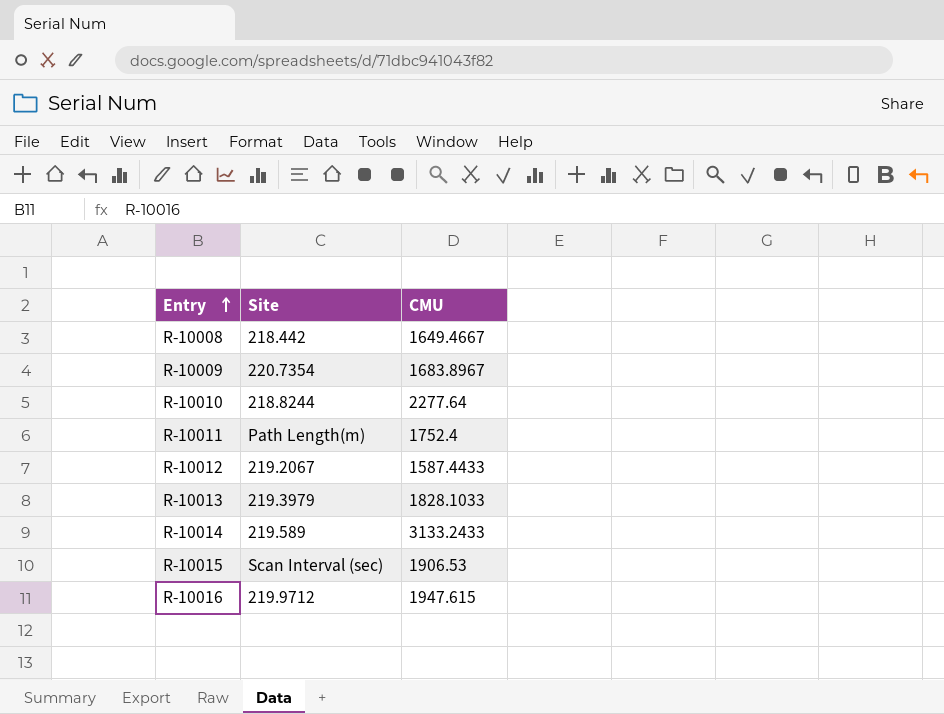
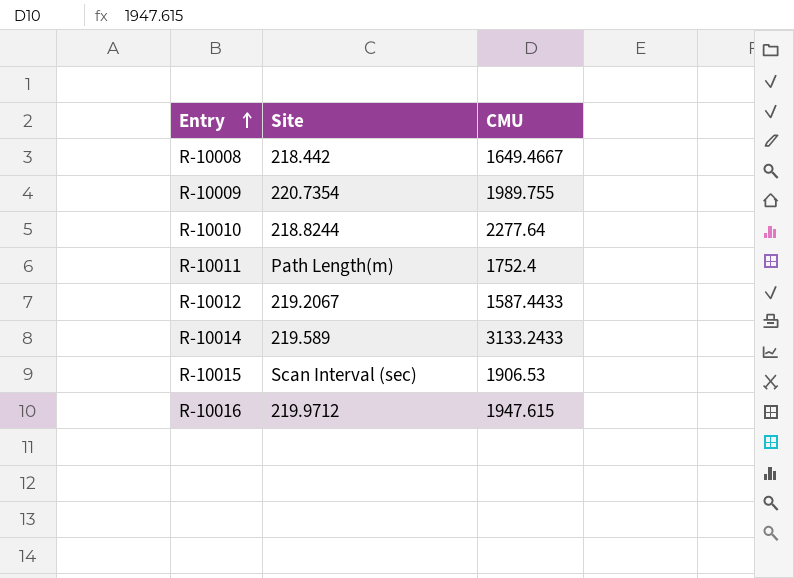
row R-10013: 219.3979 | 1828.1033 -> none
R-10009 | CMU: 1683.8967 -> 1989.755

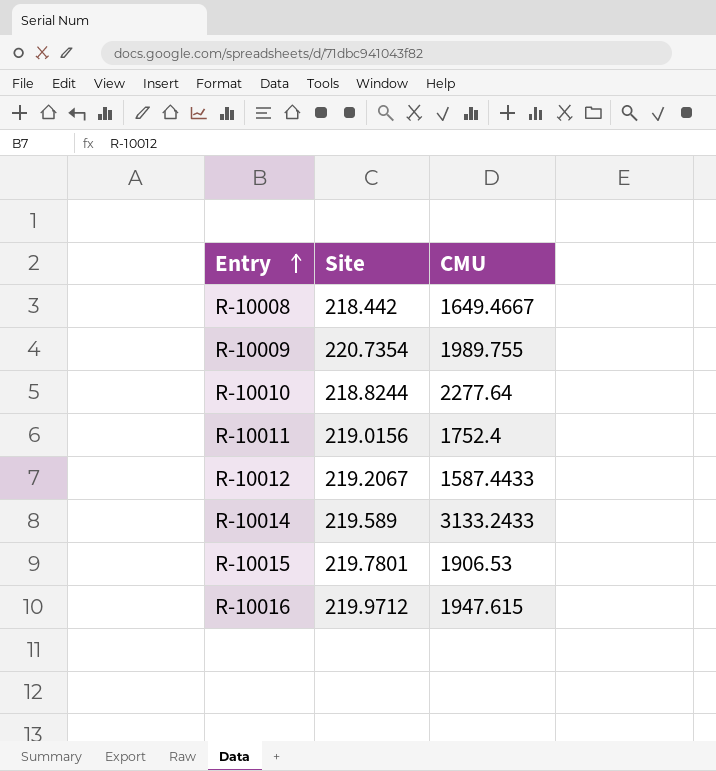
R-10011 | Site: Path Length(m) -> 219.0156
R-10015 | Site: Scan Interval (sec) -> 219.7801

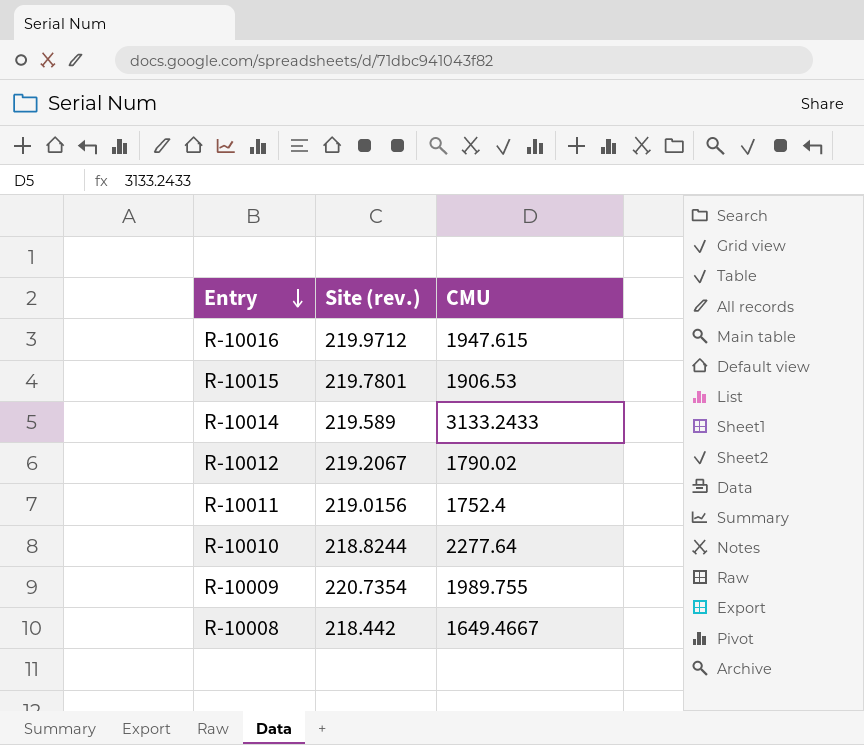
row order: Entry ascending -> Entry descending
column name: Site -> Site (rev.)
R-10012 | CMU: 1587.4433 -> 1790.02

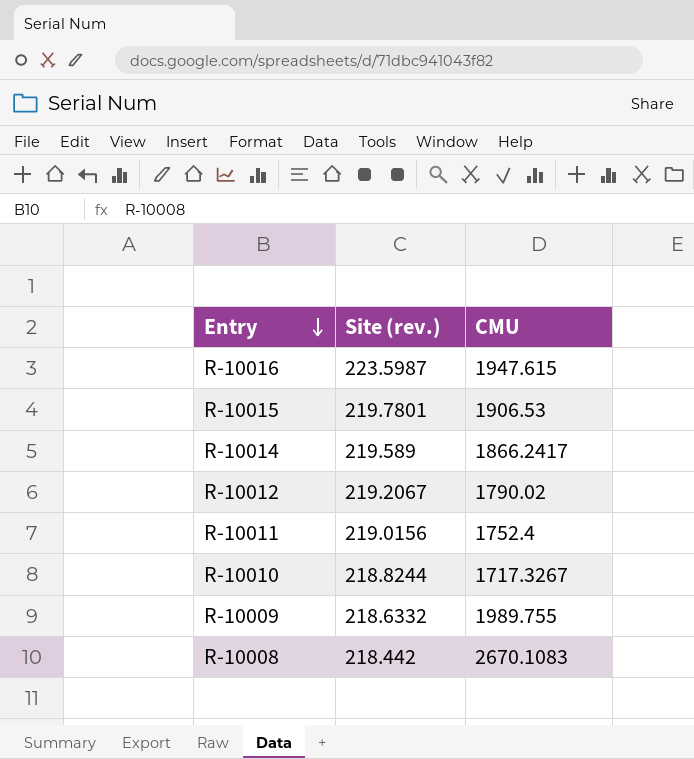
R-10016 | Site (rev.): 219.9712 -> 223.5987
R-10014 | CMU: 3133.2433 -> 1866.2417
R-10010 | CMU: 2277.64 -> 1717.3267
R-10009 | Site (rev.): 220.7354 -> 218.6332
R-10008 | CMU: 1649.4667 -> 2670.1083

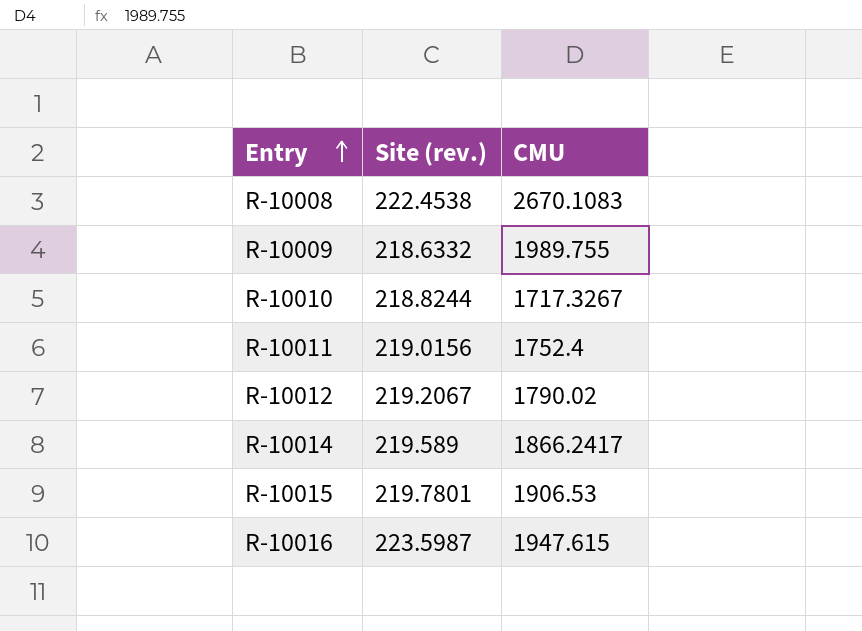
row order: Entry descending -> Entry ascending
R-10008 | Site (rev.): 218.442 -> 222.4538

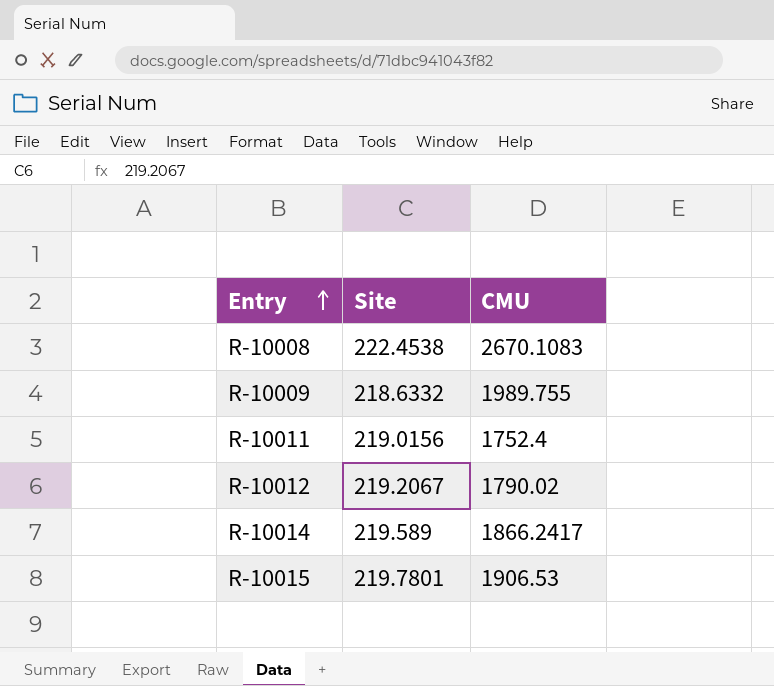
column name: Site (rev.) -> Site
row R-10010: 218.8244 | 1717.3267 -> none
row R-10016: 223.5987 | 1947.615 -> none

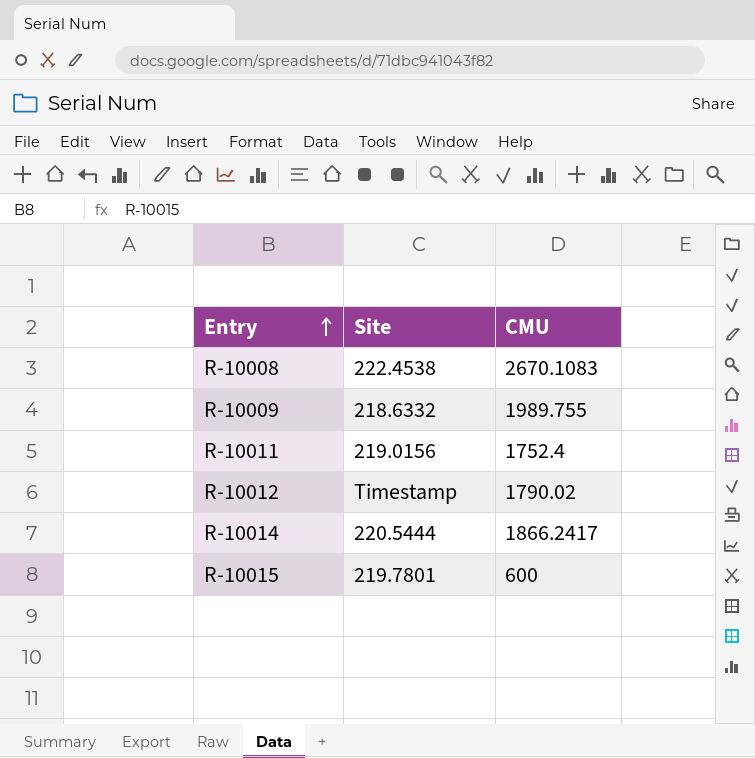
R-10012 | Site: 219.2067 -> Timestamp
R-10014 | Site: 219.589 -> 220.5444
R-10015 | CMU: 1906.53 -> 600

